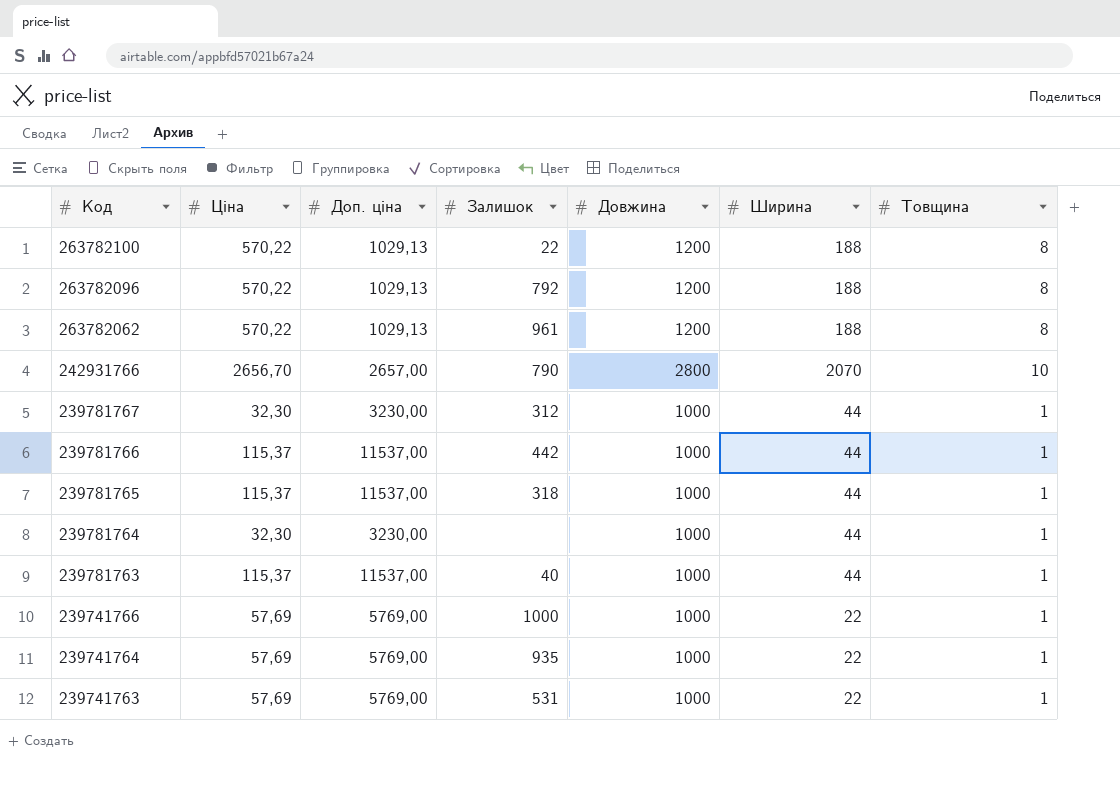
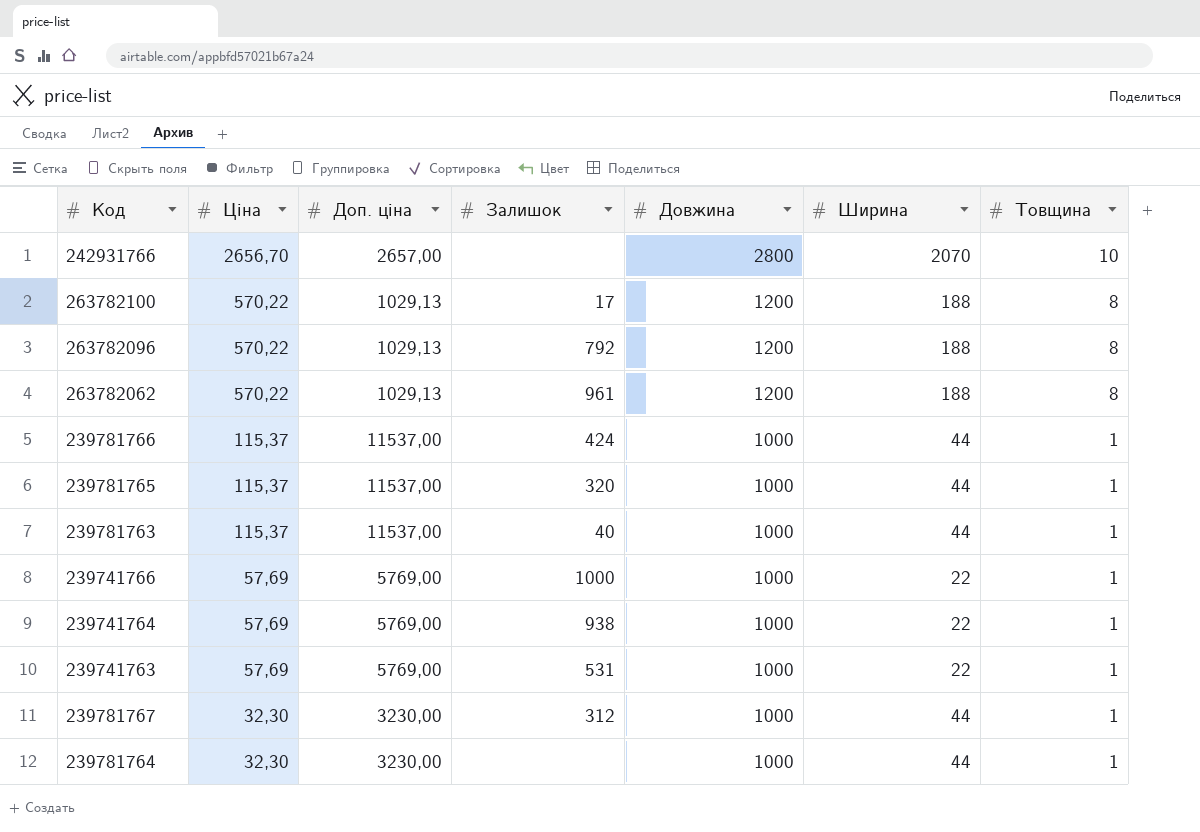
row order: Код descending -> Ціна descending
242931766 | Залишок: 790 -> none
263782100 | Залишок: 22 -> 17
239781766 | Залишок: 442 -> 424
239781765 | Залишок: 318 -> 320
239741764 | Залишок: 935 -> 938

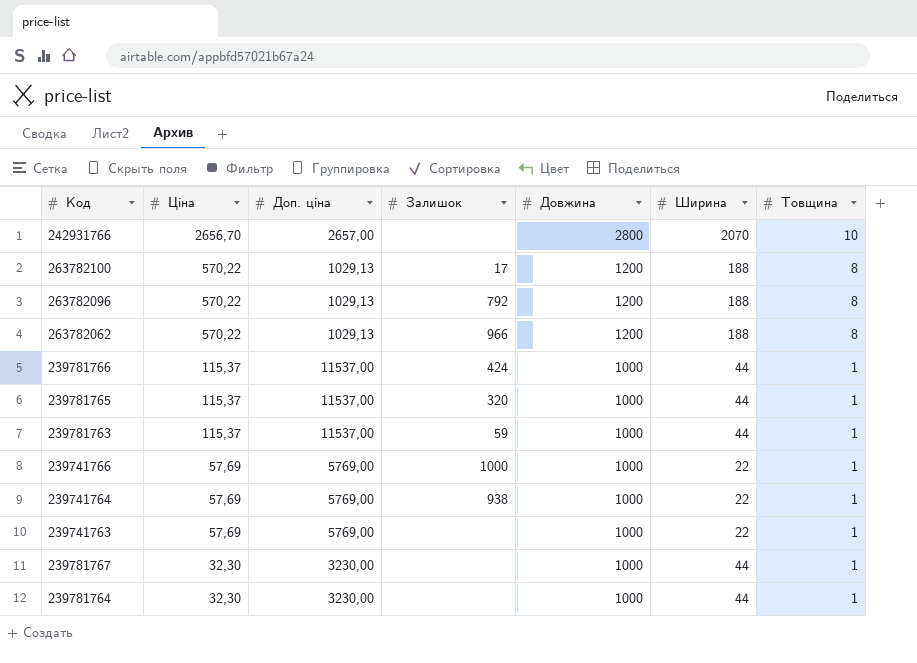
263782062 | Залишок: 961 -> 966
239781763 | Залишок: 40 -> 59
239741763 | Залишок: 531 -> none
239781767 | Залишок: 312 -> none

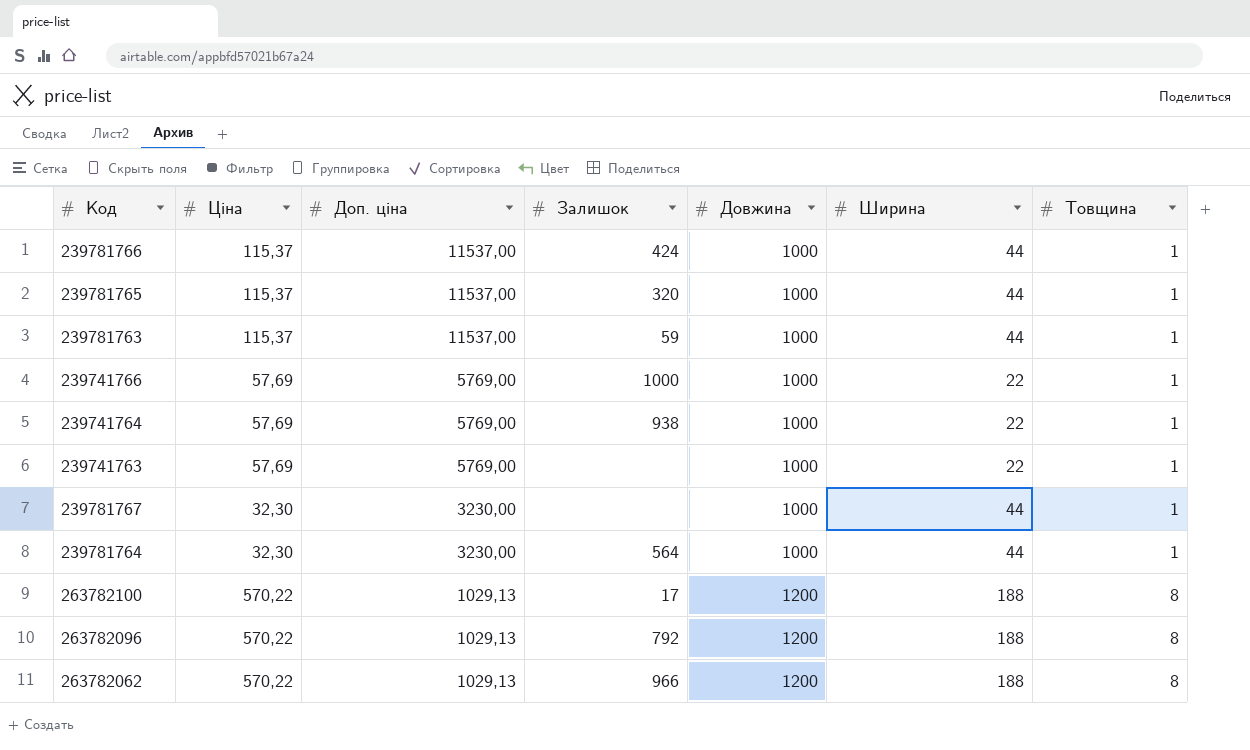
row order: Ціна descending -> Доп. ціна descending
row 242931766: 2656,70 | 2657,00 | none | 2800 | 2070 | 10 -> none
239781764 | Залишок: none -> 564

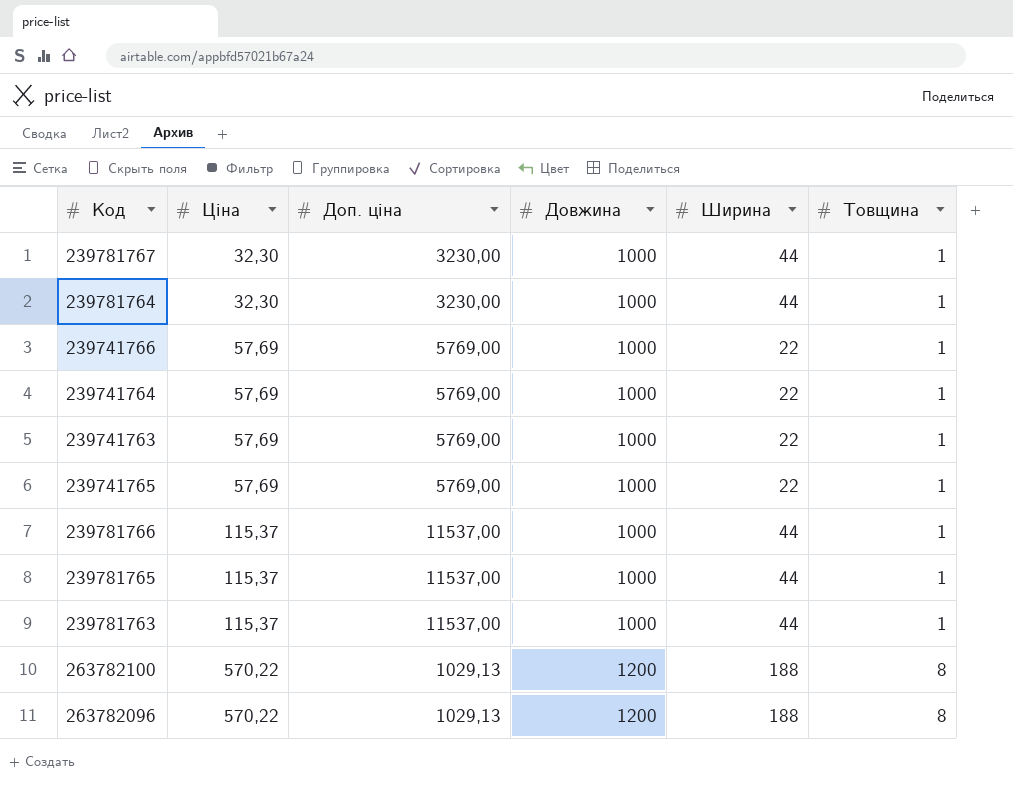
row order: Доп. ціна descending -> Ціна ascending
column Залишок | position: 4 -> none
row 263782062: 570,22 | 1029,13 | 966 | 1200 | 188 | 8 -> none
row 239741765: none -> 57,69 | 5769,00 | 1000 | 22 | 1

